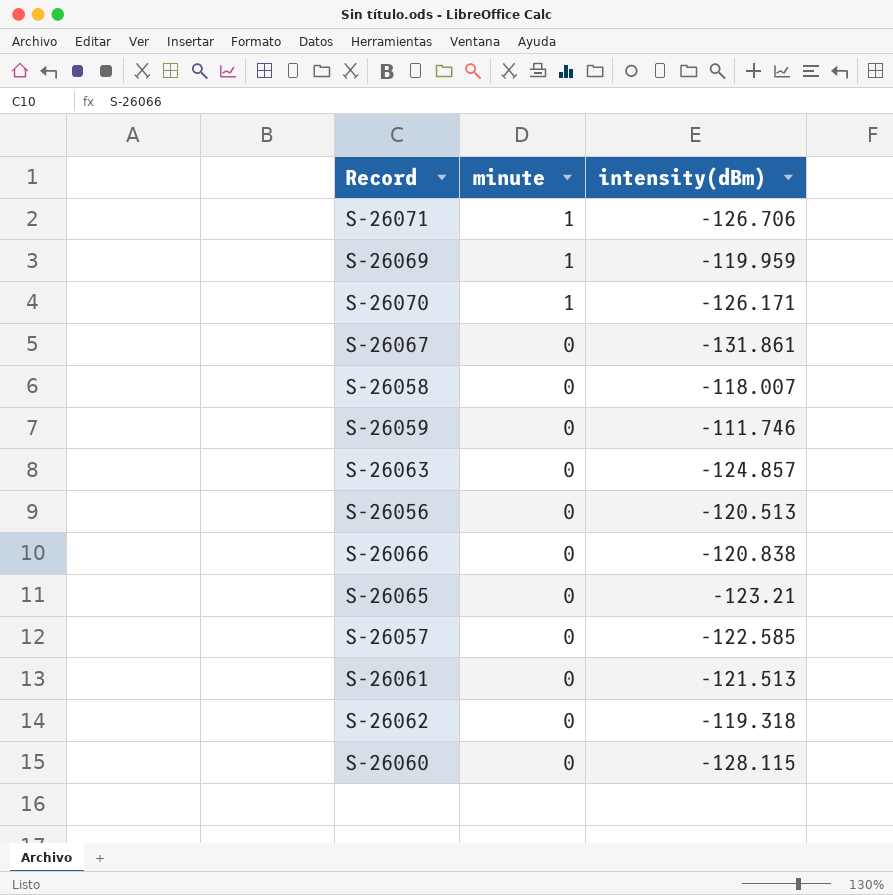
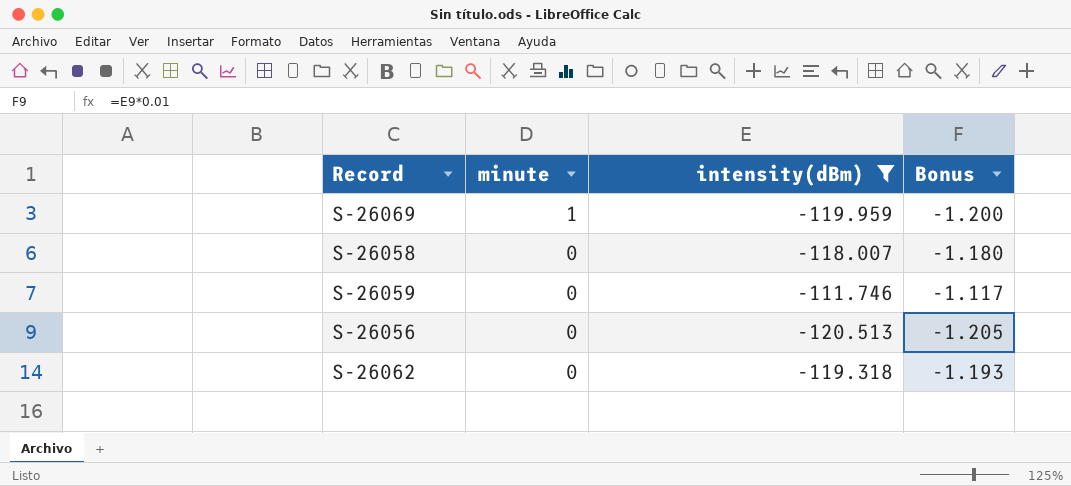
filter: none -> intensity(dBm) >= -120.513
column Bonus | formula: none -> [intensity(dBm)] * 0.01

